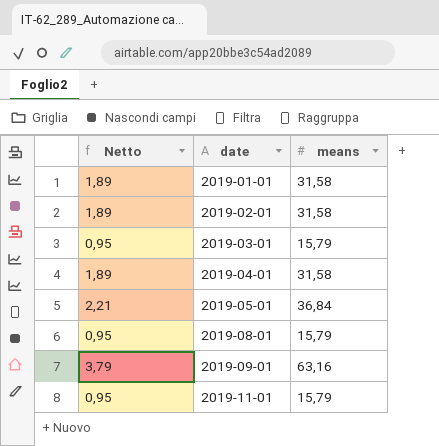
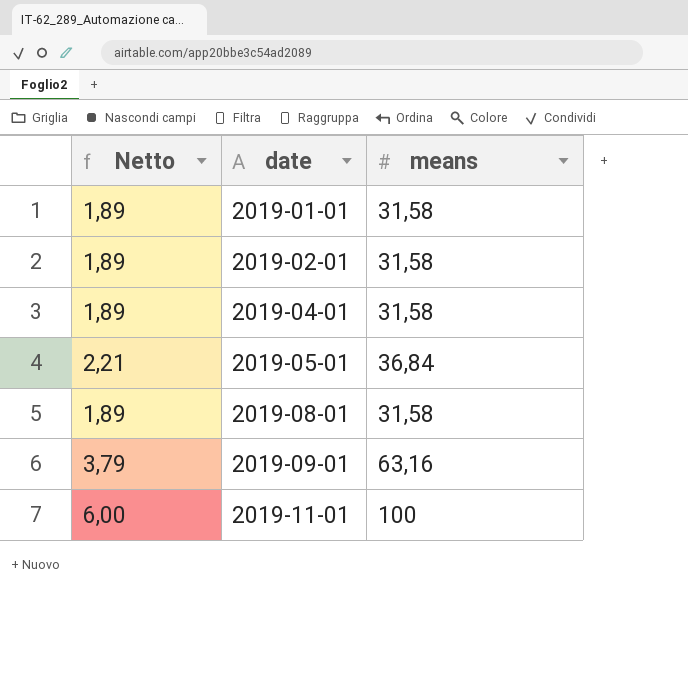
row 2019-03-01: 0,95 | 15,79 -> none
2019-08-01 | Netto: 0,95 -> 1,89
2019-08-01 | means: 15,79 -> 31,58
2019-11-01 | Netto: 0,95 -> 6,00
2019-11-01 | means: 15,79 -> 100

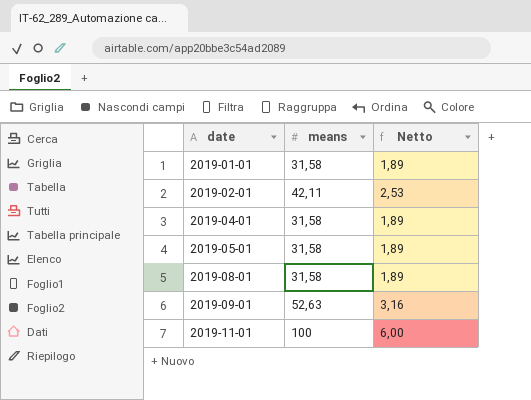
column Netto | position: 1 -> 3
2019-02-01 | means: 31,58 -> 42,11
2019-02-01 | Netto: 1,89 -> 2,53
2019-05-01 | means: 36,84 -> 31,58
2019-05-01 | Netto: 2,21 -> 1,89
2019-09-01 | means: 63,16 -> 52,63
2019-09-01 | Netto: 3,79 -> 3,16

